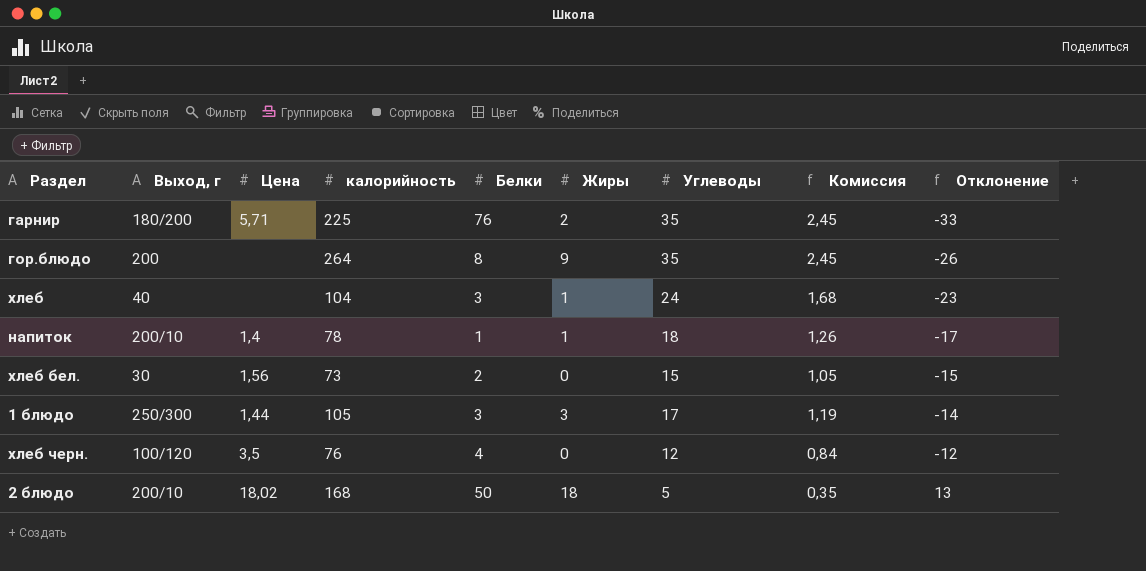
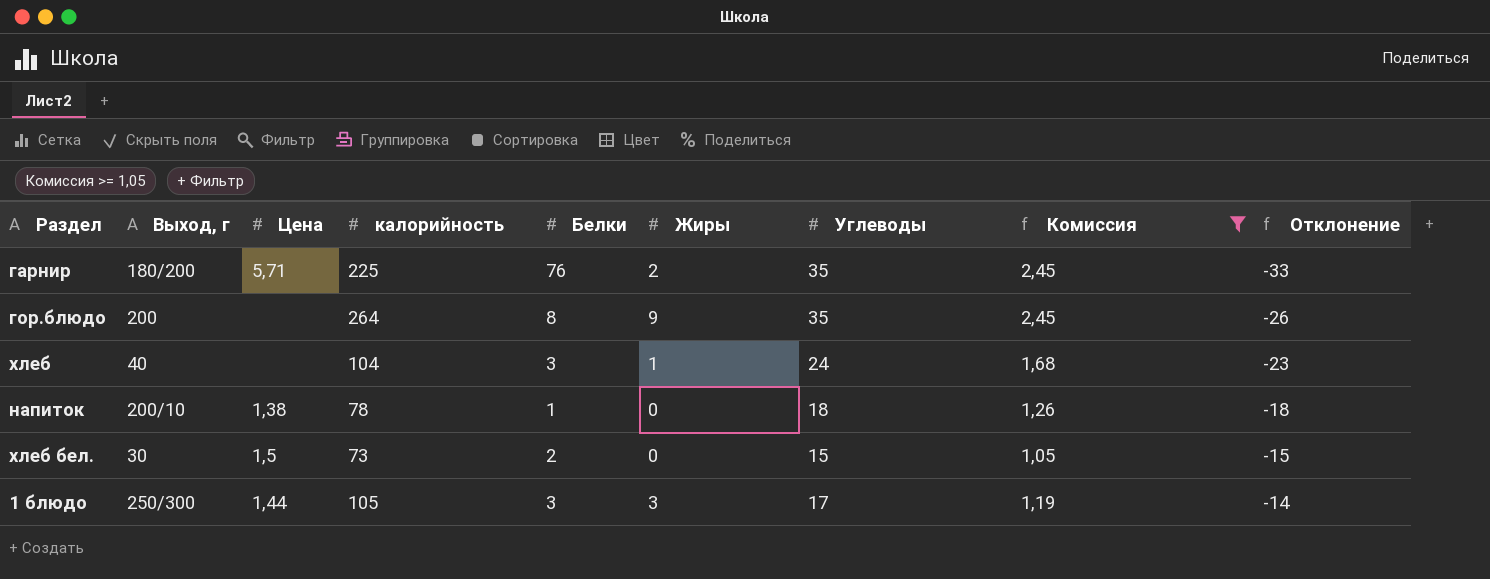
filter: none -> Комиссия >= 1,05
напиток | Цена: 1,4 -> 1,38
напиток | Жиры: 1 -> 0
напиток | Отклонение: -17 -> -18
хлеб бел. | Цена: 1,56 -> 1,5

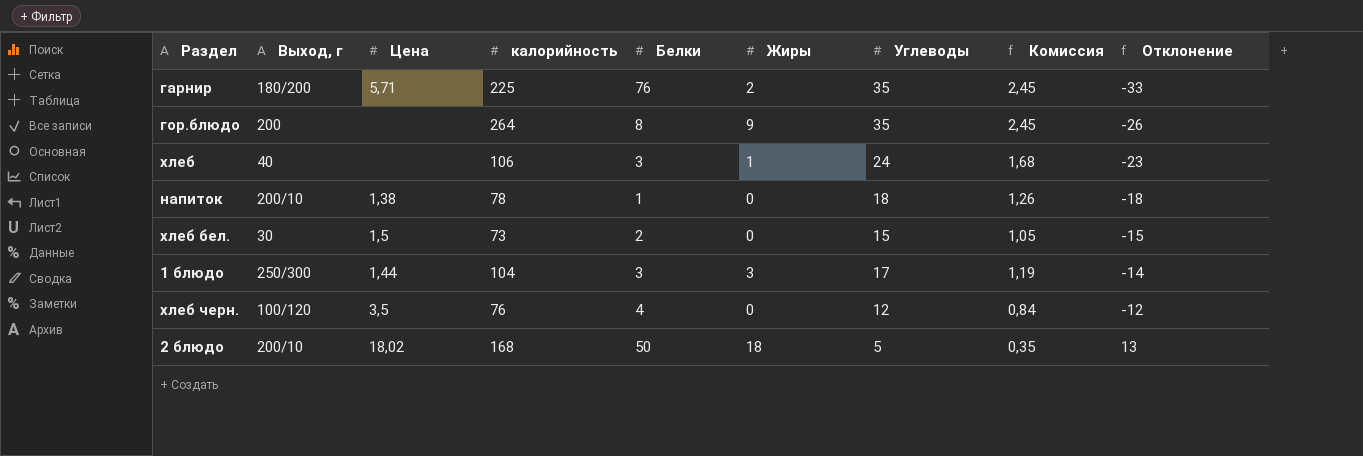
filter: Комиссия >= 1,05 -> none
хлеб | калорийность: 104 -> 106
1 блюдо | калорийность: 105 -> 104

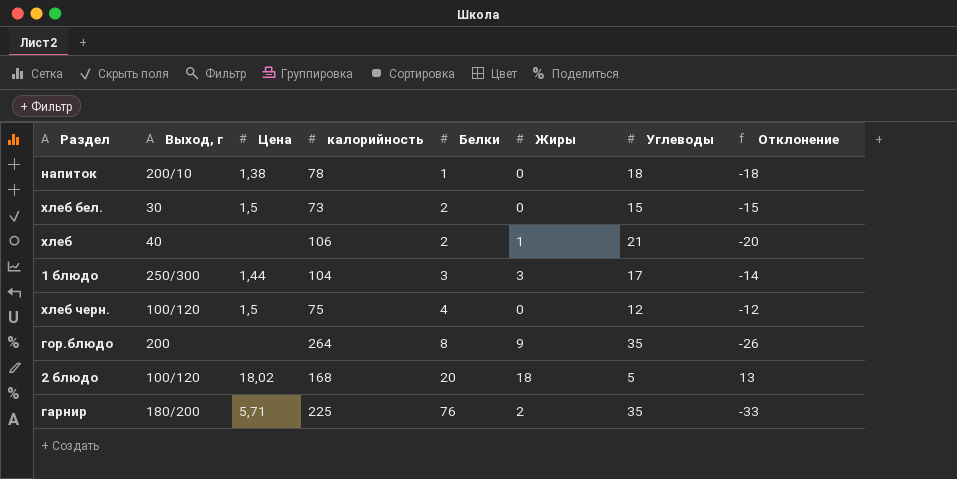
row order: Отклонение ascending -> Белки ascending
column Комиссия | formula: [Углеводы] * 0,07 -> none
хлеб | Белки: 3 -> 2
хлеб | Углеводы: 24 -> 21
хлеб | Отклонение: -23 -> -20
хлеб черн. | Цена: 3,5 -> 1,5
хлеб черн. | калорийность: 76 -> 75
2 блюдо | Выход, г: 200/10 -> 100/120
2 блюдо | Белки: 50 -> 20

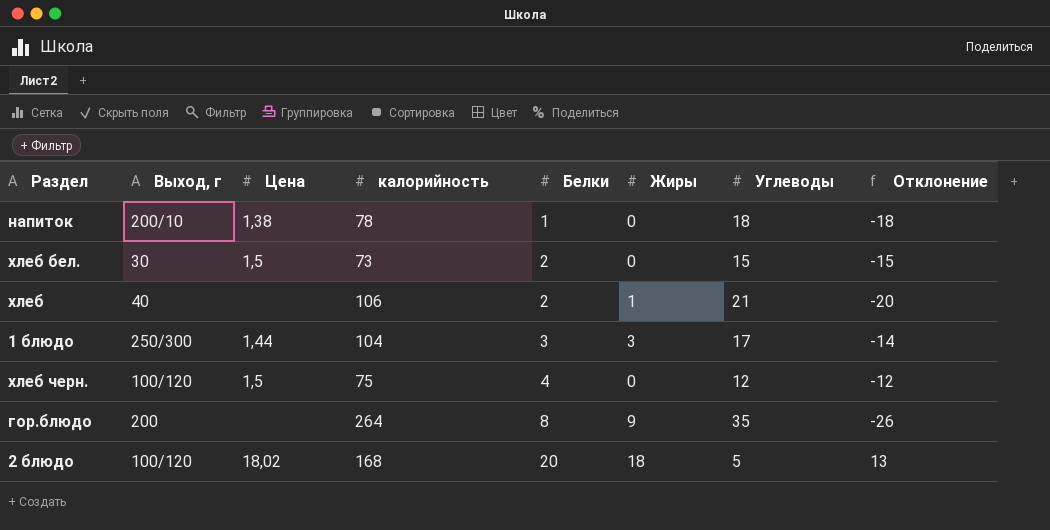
row гарнир: 180/200 | 5,71 | 225 | 76 | 2 | 35 | -33 -> none

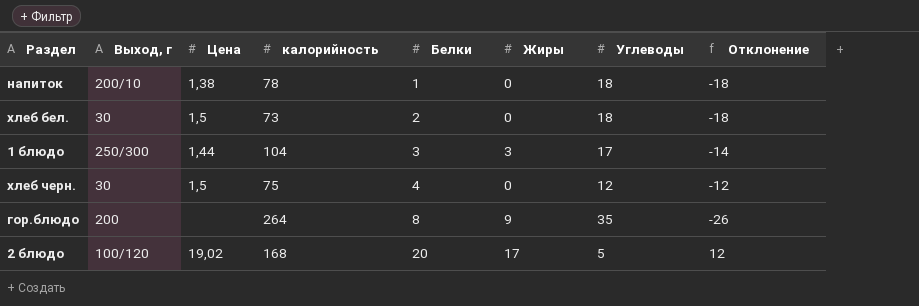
row хлеб: 40 | none | 106 | 2 | 1 | 21 | -20 -> none
хлеб бел. | Углеводы: 15 -> 18
хлеб бел. | Отклонение: -15 -> -18
хлеб черн. | Выход, г: 100/120 -> 30
2 блюдо | Цена: 18,02 -> 19,02
2 блюдо | Жиры: 18 -> 17
2 блюдо | Отклонение: 13 -> 12

